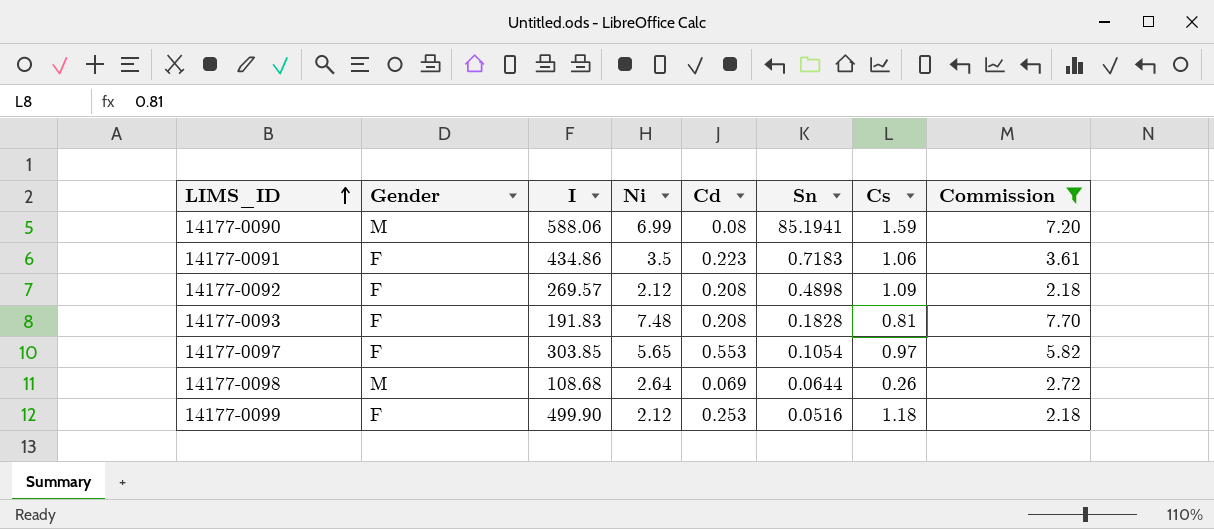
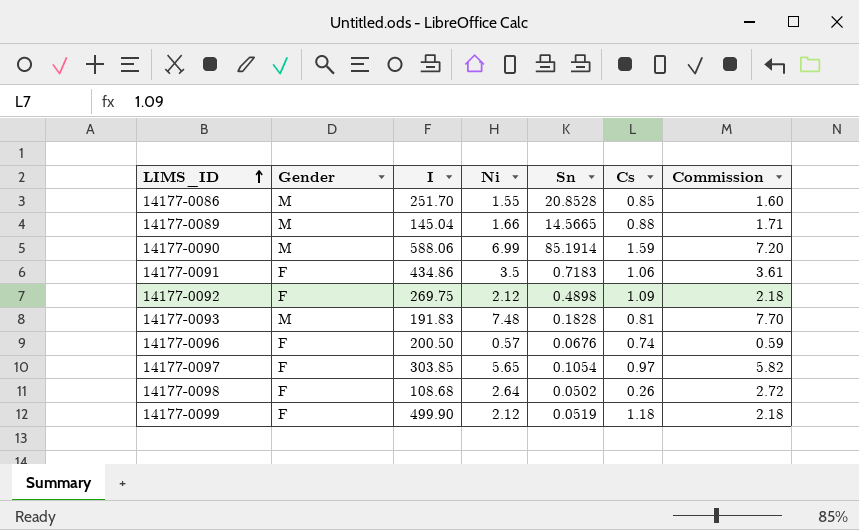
filter: Commission >= 2.18 -> none
column Cd | position: 5 -> none
14177-0090 | Sn: 85.1941 -> 85.1914
14177-0092 | I: 269.57 -> 269.75
14177-0093 | Gender: F -> M
14177-0098 | Gender: M -> F
14177-0098 | Sn: 0.0644 -> 0.0502
14177-0099 | Sn: 0.0516 -> 0.0519

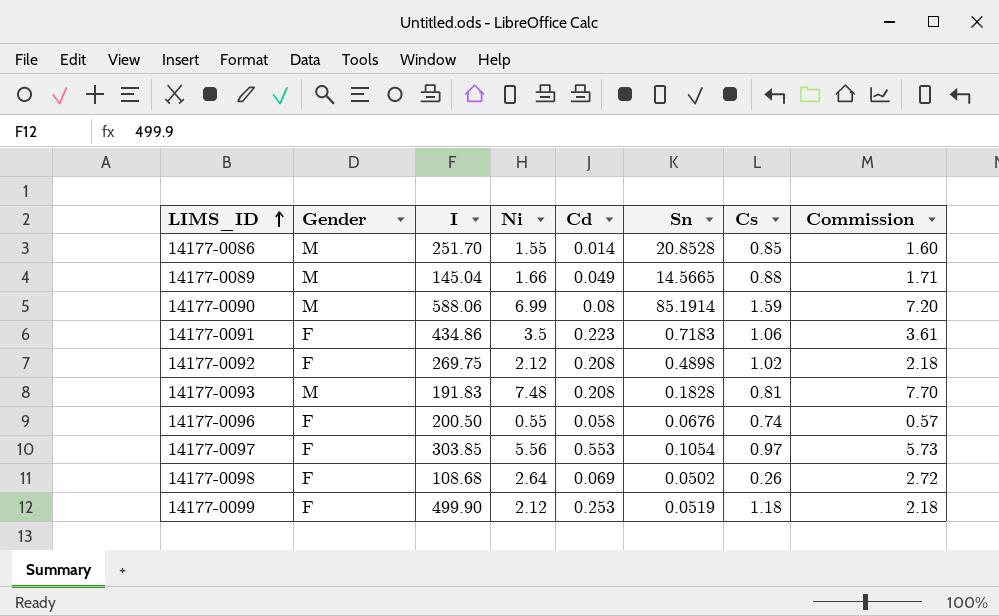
column Cd | position: none -> 5
14177-0092 | Cs: 1.09 -> 1.02
14177-0096 | Ni: 0.57 -> 0.55
14177-0096 | Commission: 0.59 -> 0.57
14177-0097 | Ni: 5.65 -> 5.56
14177-0097 | Commission: 5.82 -> 5.73

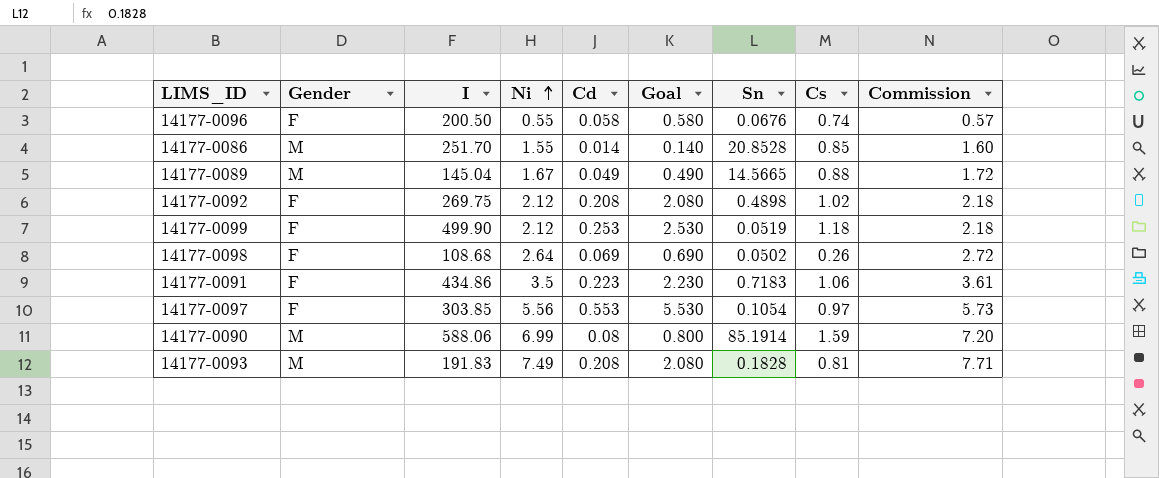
row order: LIMS_ID ascending -> Ni ascending
column Goal | formula: none -> [Cd] * 10
14177-0089 | Ni: 1.66 -> 1.67
14177-0089 | Commission: 1.71 -> 1.72
14177-0093 | Ni: 7.48 -> 7.49
14177-0093 | Commission: 7.70 -> 7.71

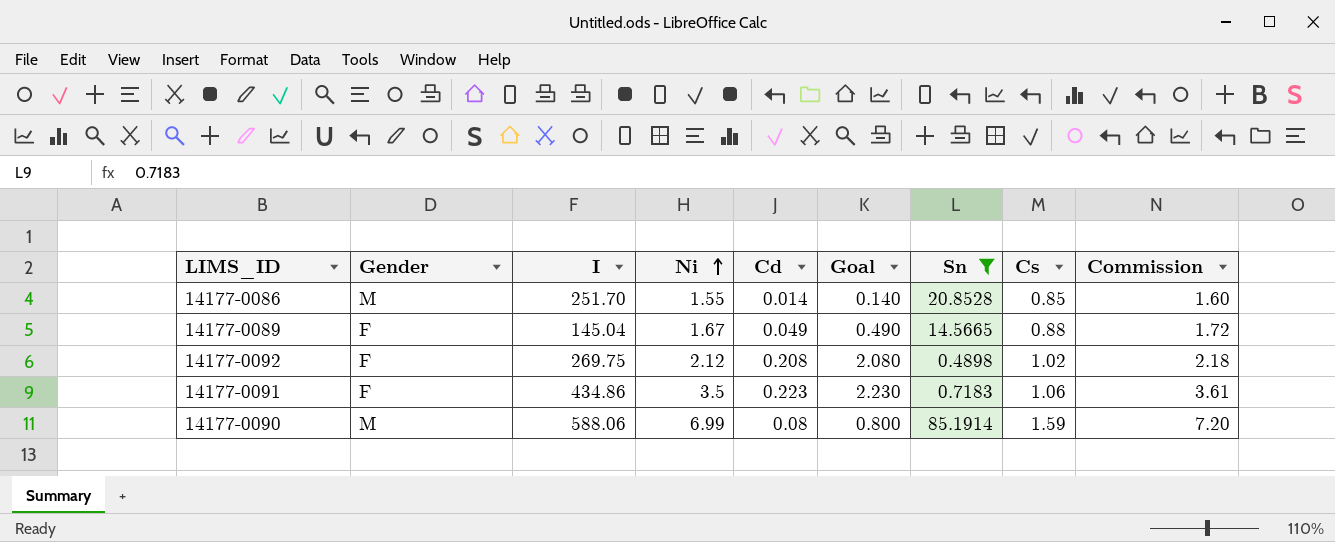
filter: none -> Sn >= 0.4898
14177-0089 | Gender: M -> F

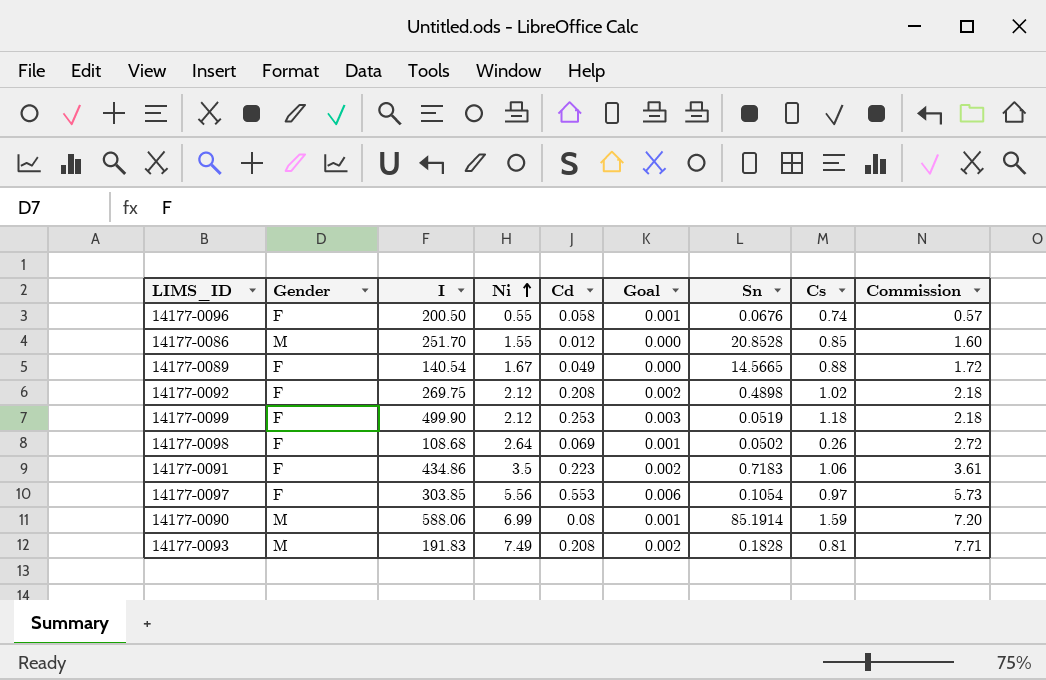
filter: Sn >= 0.4898 -> none
column Goal | formula: [Cd] * 10 -> [Cd] * 0.01
14177-0086 | Cd: 0.014 -> 0.012
14177-0089 | I: 145.04 -> 140.54

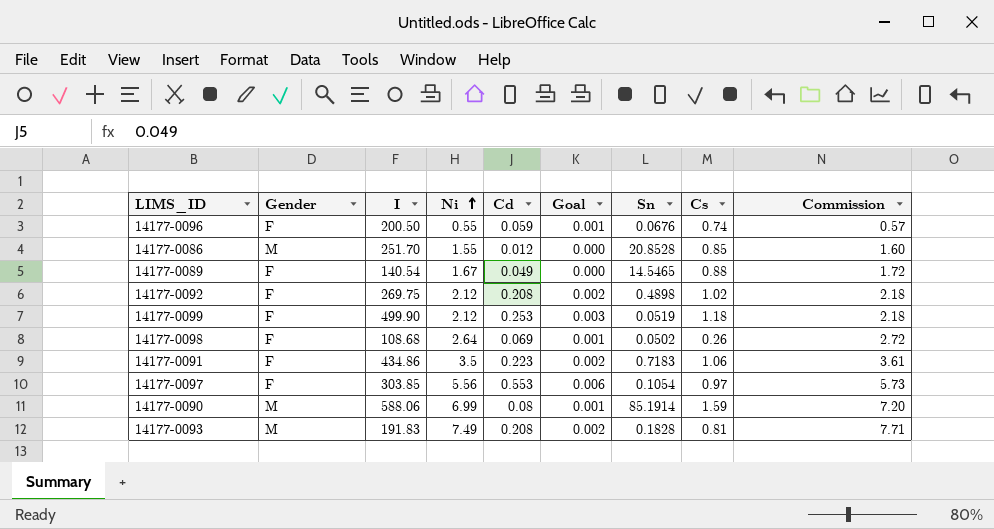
14177-0096 | Cd: 0.058 -> 0.059
14177-0089 | Sn: 14.5665 -> 14.5465

